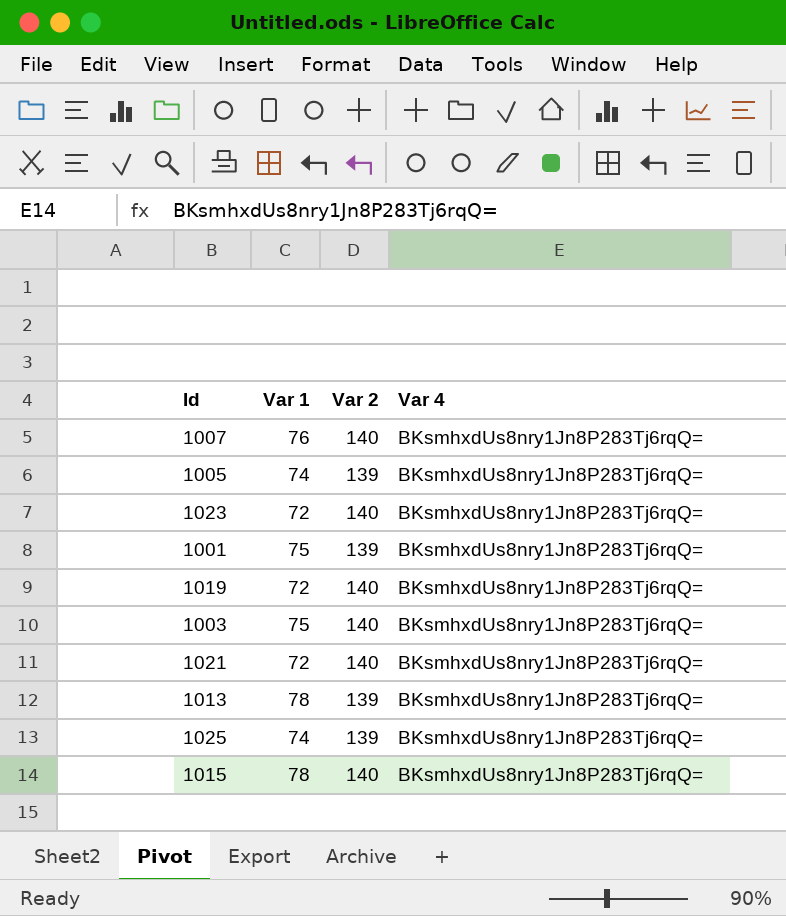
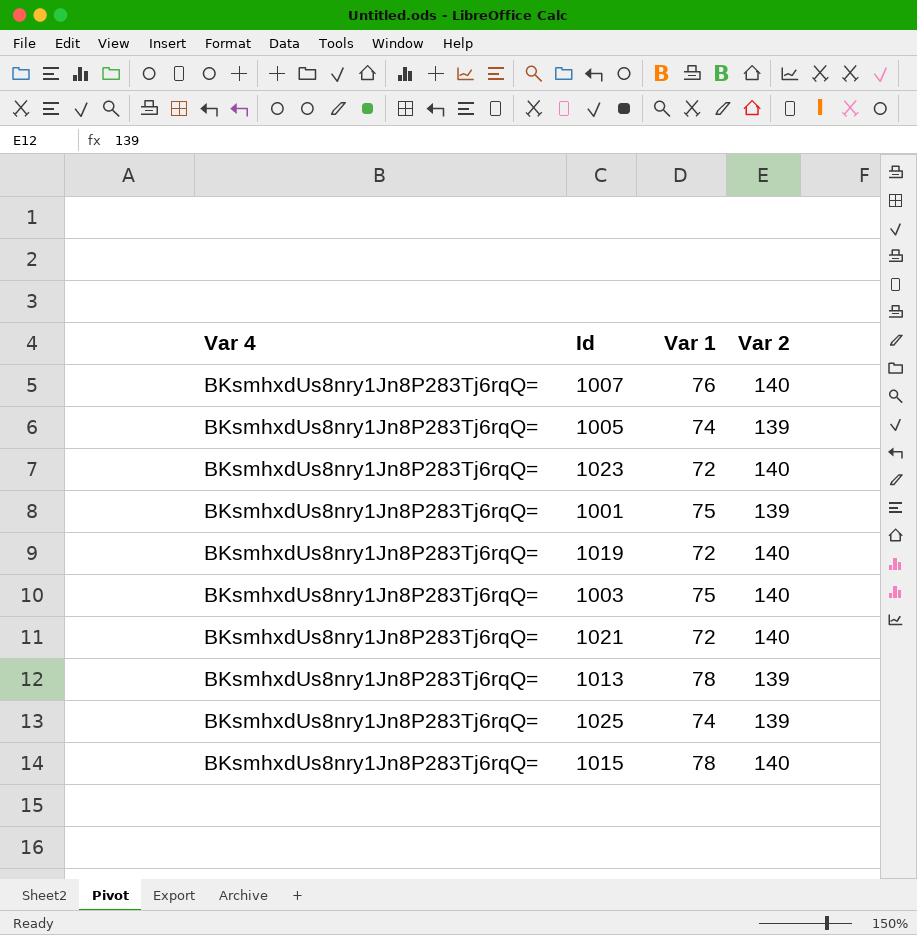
column Var 4 | position: 4 -> 1

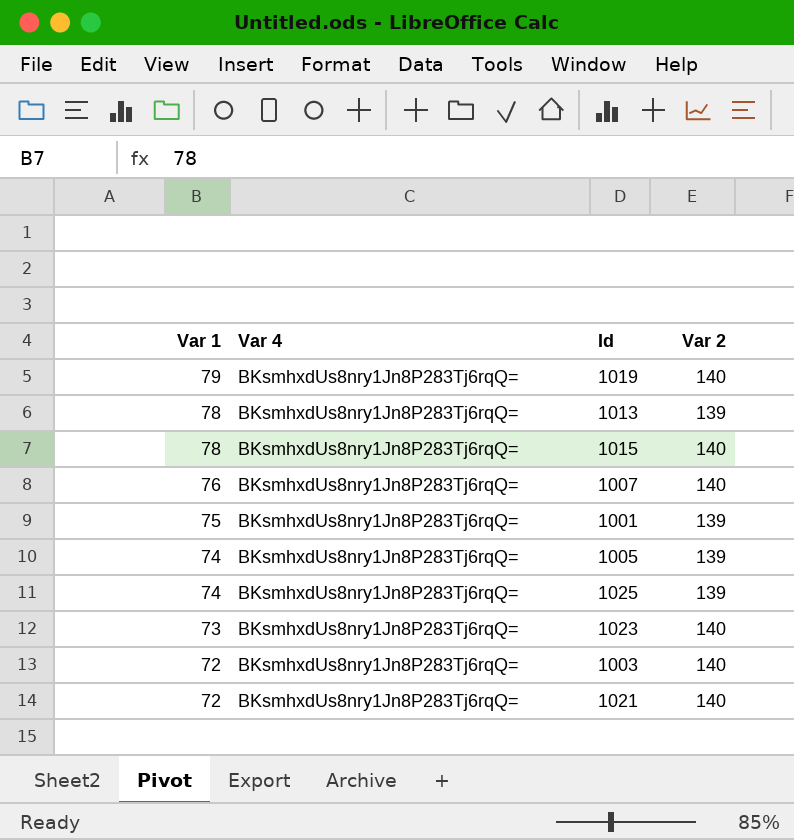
row order: none -> Var 1 descending
column Var 1 | position: 3 -> 1
1019 | Var 1: 72 -> 79
1023 | Var 1: 72 -> 73
1003 | Var 1: 75 -> 72

